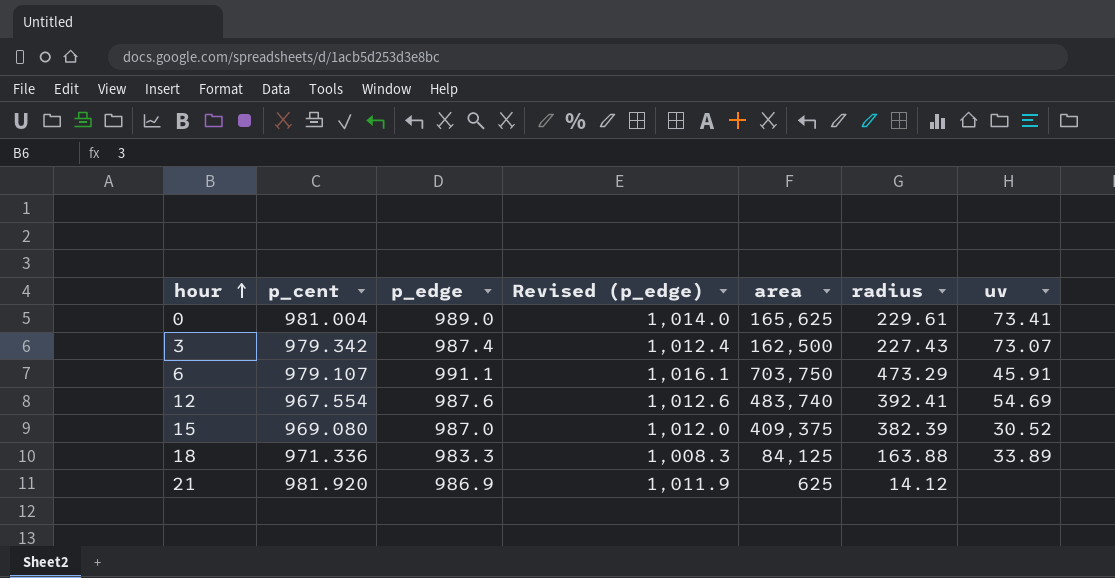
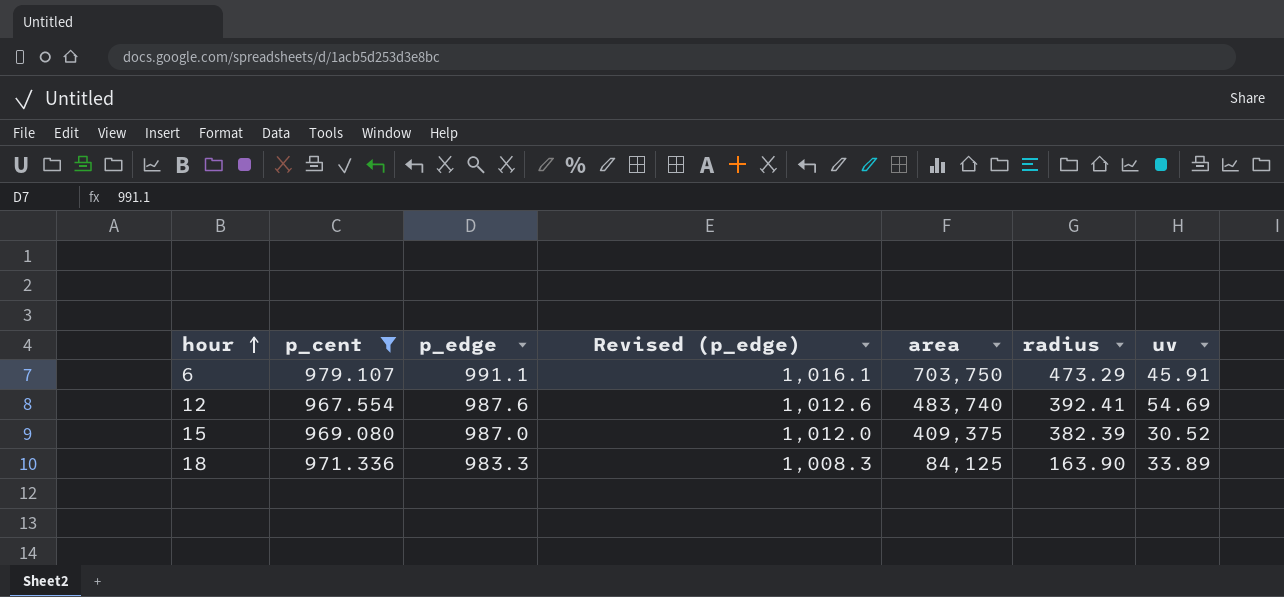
filter: none -> p_cent <= 979.107
18 | radius: 163.88 -> 163.90

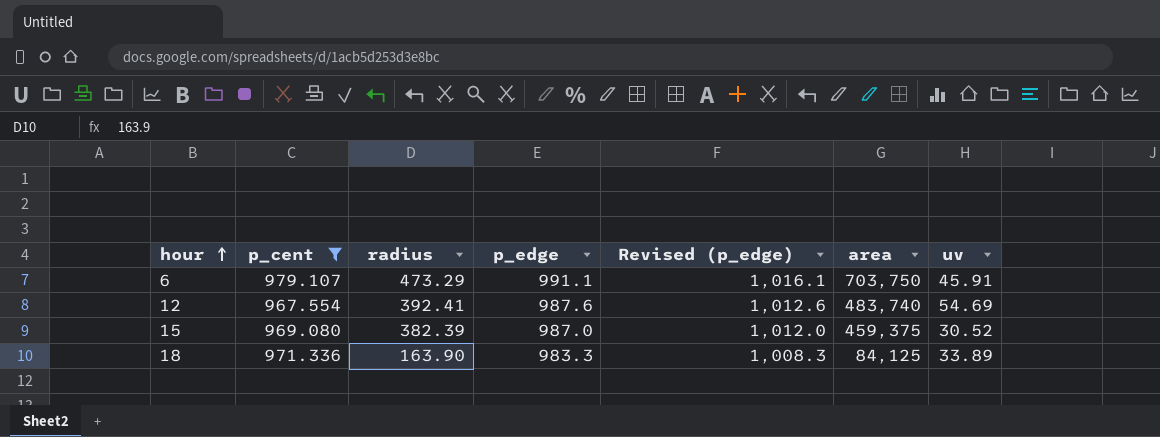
column radius | position: 6 -> 3
15 | area: 409,375 -> 459,375

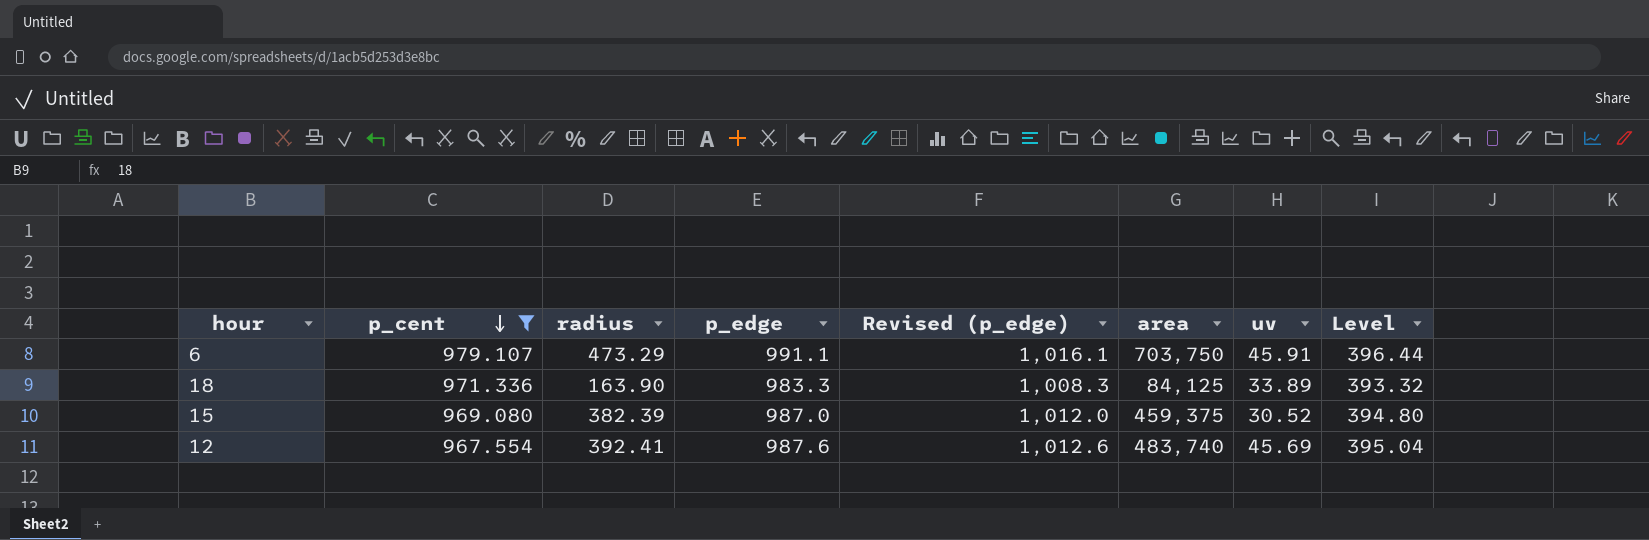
row order: hour ascending -> p_cent descending
column Level | formula: none -> [p_edge] * 0.4
12 | uv: 54.69 -> 45.69

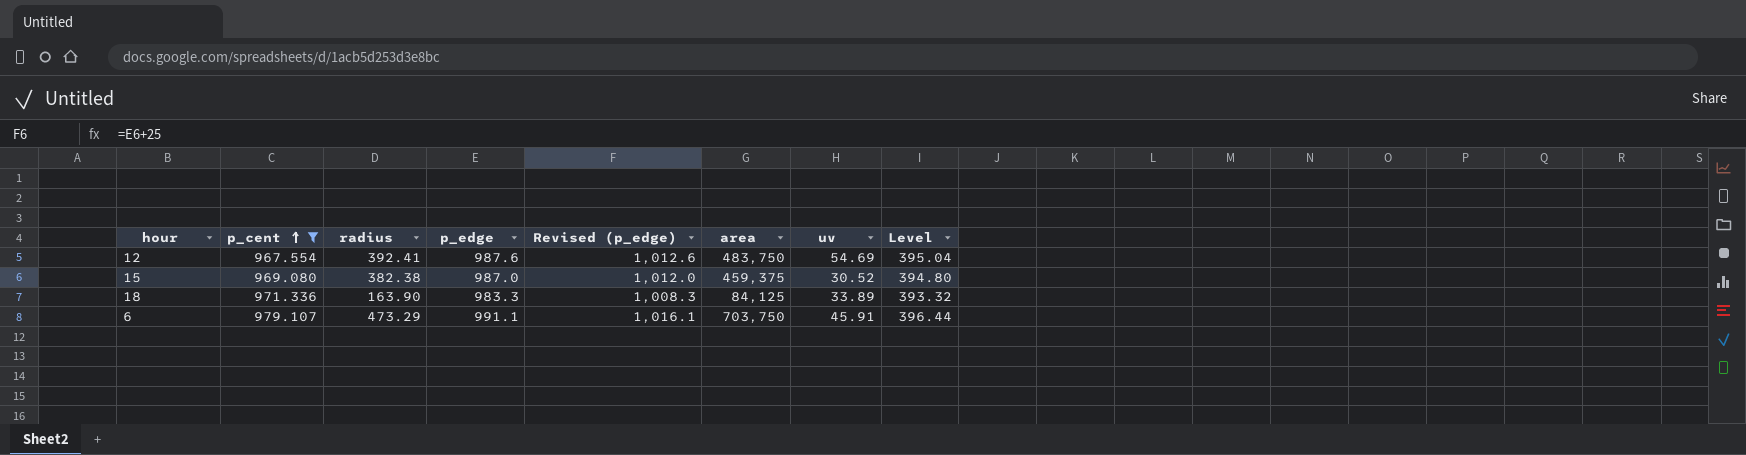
row order: p_cent descending -> p_cent ascending
12 | area: 483,740 -> 483,750
12 | uv: 45.69 -> 54.69
15 | radius: 382.39 -> 382.38

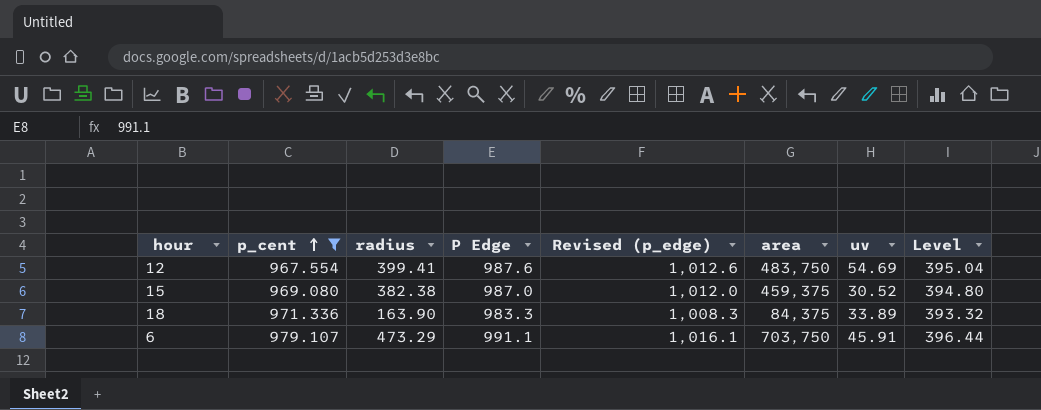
column name: p_edge -> P Edge
12 | radius: 392.41 -> 399.41
18 | area: 84,125 -> 84,375

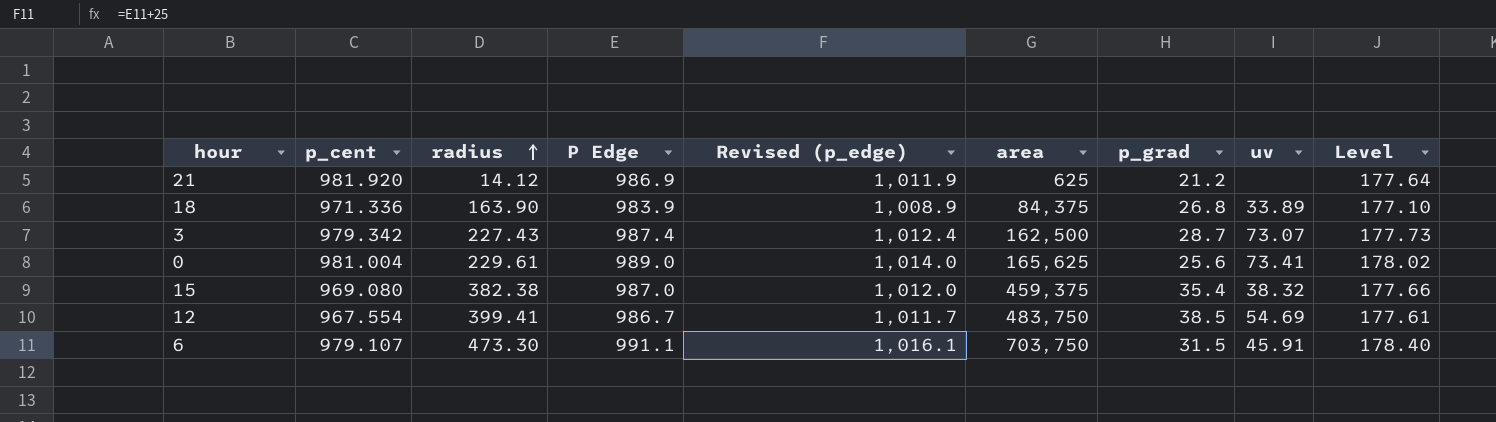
filter: p_cent <= 979.107 -> none
row order: p_cent ascending -> radius ascending
column p_grad | position: none -> 7
column Level | formula: [P Edge] * 0.4 -> [P Edge] * 0.18
18 | P Edge: 983.3 -> 983.9
18 | Revised (p_edge): 1,008.3 -> 1,008.9
15 | uv: 30.52 -> 38.32
12 | P Edge: 987.6 -> 986.7
12 | Revised (p_edge): 1,012.6 -> 1,011.7
6 | radius: 473.29 -> 473.30

